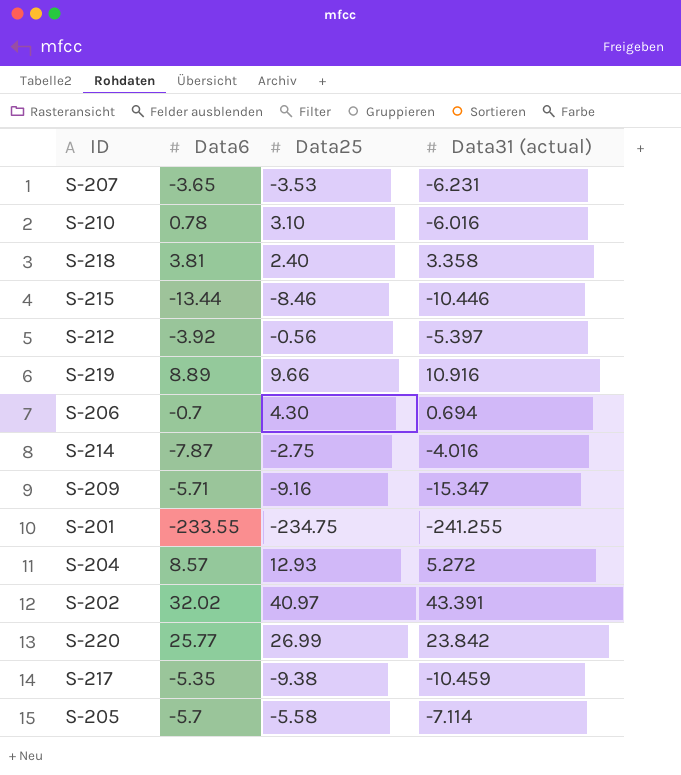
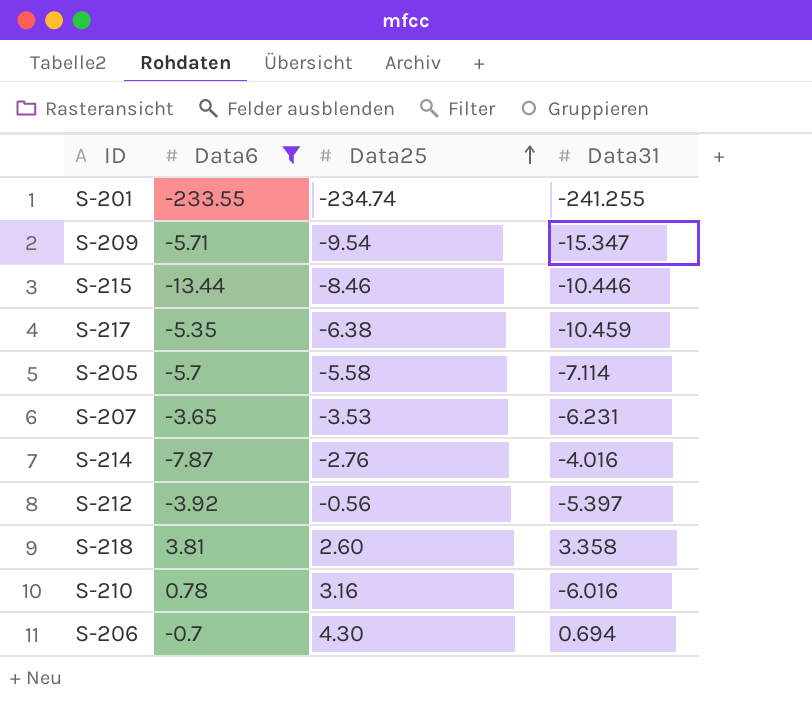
filter: none -> Data6 <= 3.81
row order: none -> Data25 ascending
column name: Data31 (actual) -> Data31
S-201 | Data25: -234.75 -> -234.74
S-209 | Data25: -9.16 -> -9.54
S-217 | Data25: -9.38 -> -6.38
S-214 | Data25: -2.75 -> -2.76
S-218 | Data25: 2.40 -> 2.60
S-210 | Data25: 3.10 -> 3.16

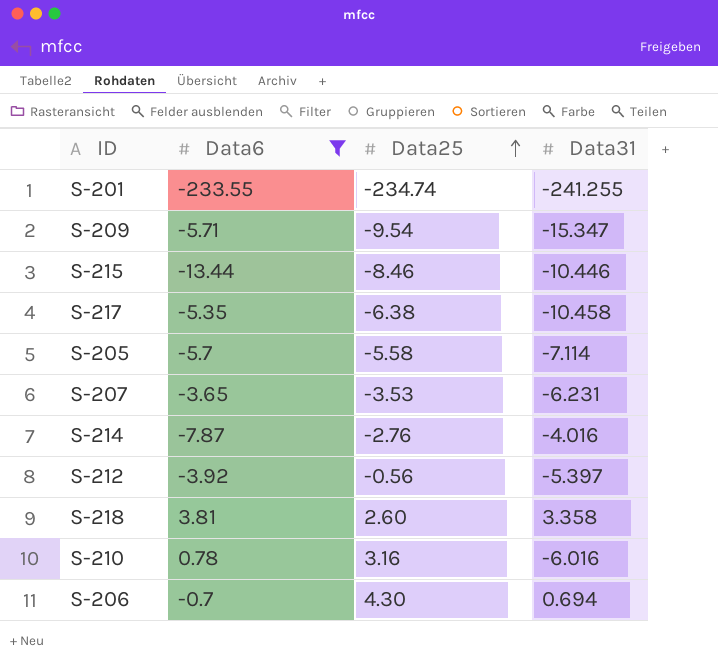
S-217 | Data31: -10.459 -> -10.458

